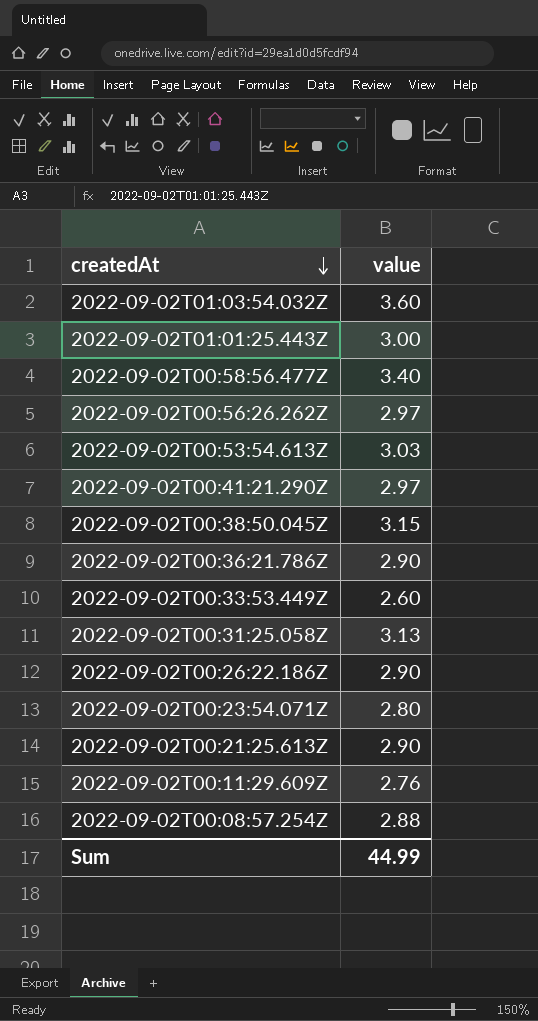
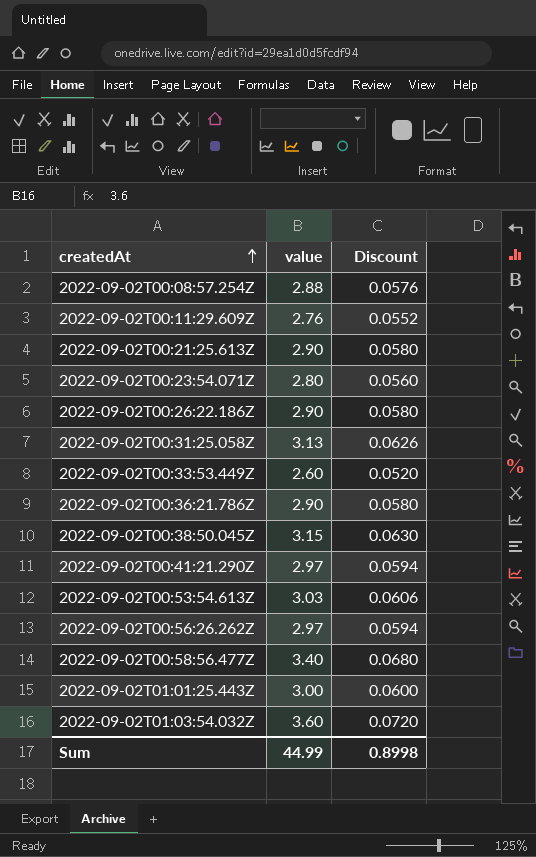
row order: createdAt descending -> createdAt ascending
column Discount | formula: none -> [value] * 0.02

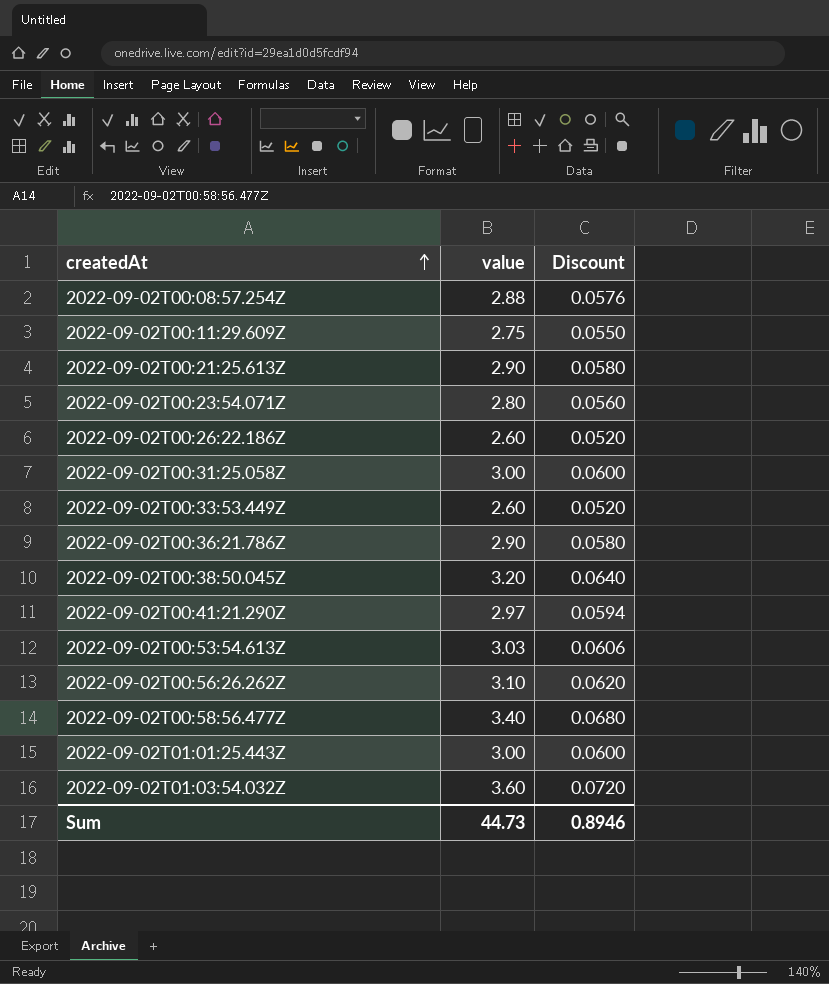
2022-09-02T00:11:29.609Z | value: 2.76 -> 2.75
2022-09-02T00:11:29.609Z | Discount: 0.0552 -> 0.0550
2022-09-02T00:26:22.186Z | value: 2.90 -> 2.60
2022-09-02T00:26:22.186Z | Discount: 0.0580 -> 0.0520
2022-09-02T00:31:25.058Z | value: 3.13 -> 3.00
2022-09-02T00:31:25.058Z | Discount: 0.0626 -> 0.0600
2022-09-02T00:38:50.045Z | value: 3.15 -> 3.20
2022-09-02T00:38:50.045Z | Discount: 0.0630 -> 0.0640
2022-09-02T00:56:26.262Z | value: 2.97 -> 3.10
2022-09-02T00:56:26.262Z | Discount: 0.0594 -> 0.0620
Sum | value: 44.99 -> 44.73
Sum | Discount: 0.8998 -> 0.8946

